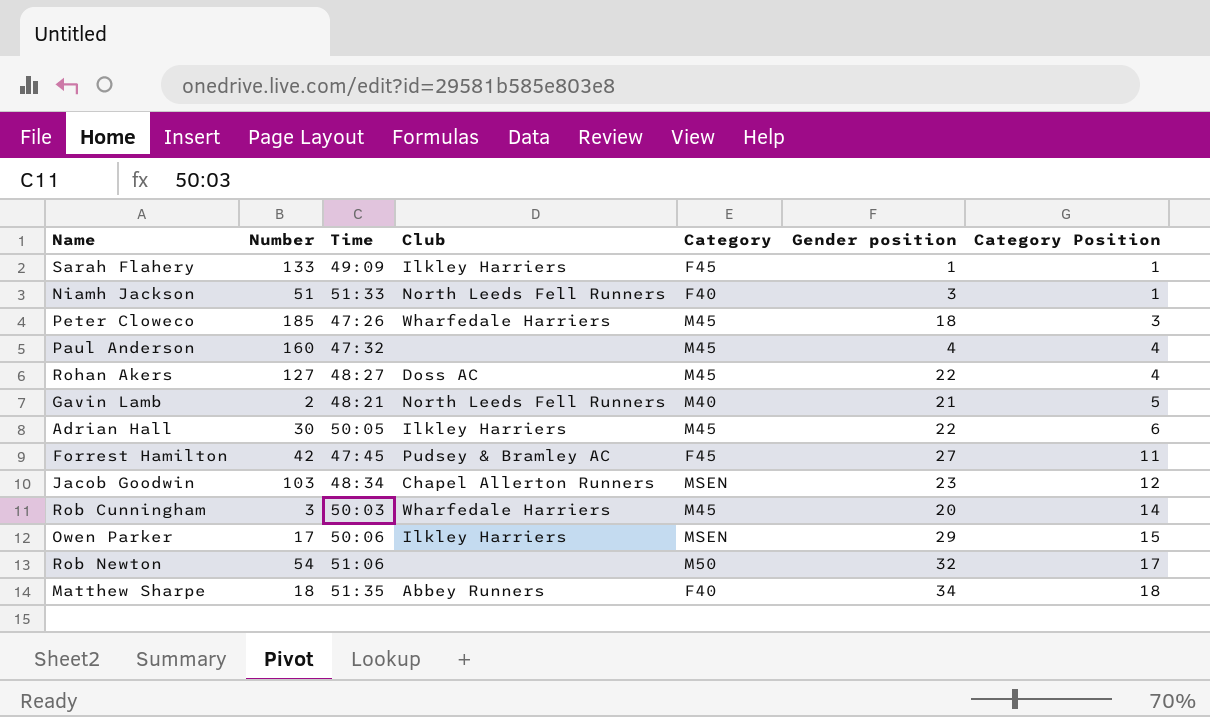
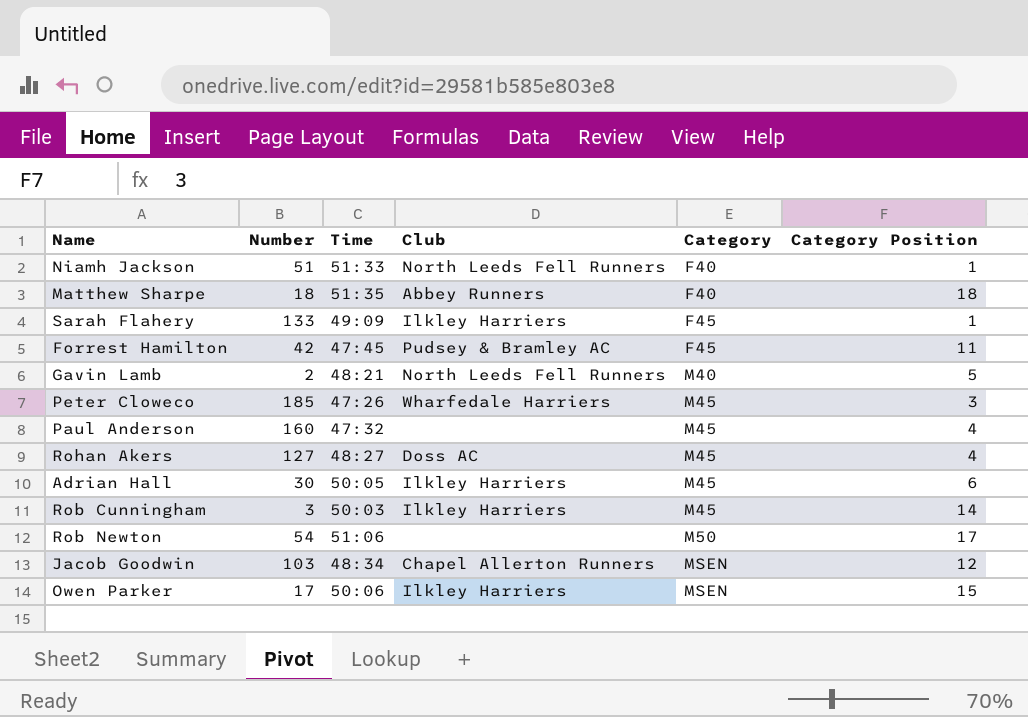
row order: Category Position ascending -> Category ascending
column Gender position | position: 6 -> none
Rob Cunningham | Club: Wharfedale Harriers -> Ilkley Harriers

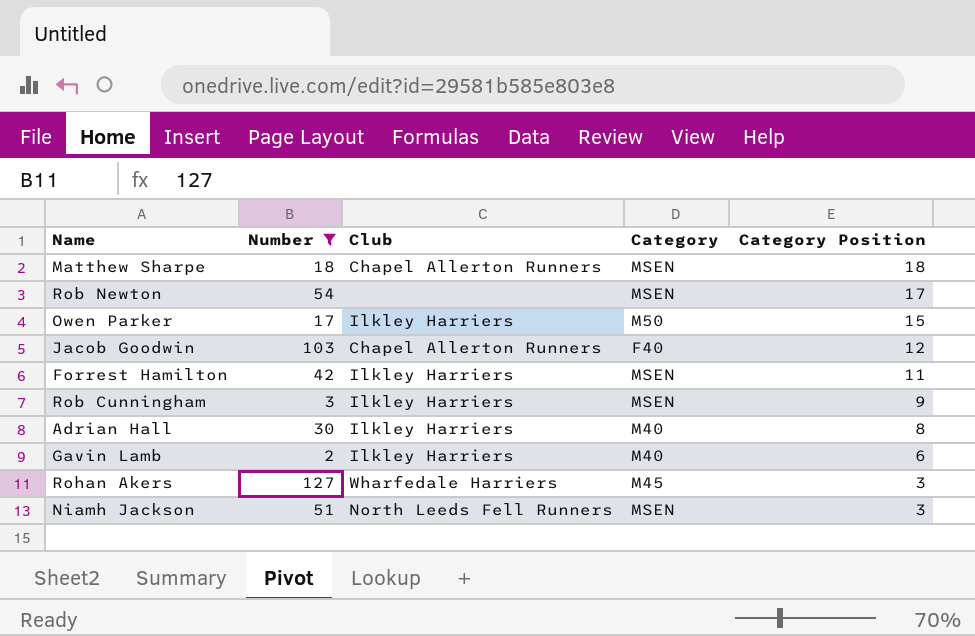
filter: none -> Number <= 127
row order: Category ascending -> Category Position descending
column Time | position: 3 -> none
Matthew Sharpe | Club: Abbey Runners -> Chapel Allerton Runners
Matthew Sharpe | Category: F40 -> MSEN
Rob Newton | Category: M50 -> MSEN
Owen Parker | Category: MSEN -> M50
Jacob Goodwin | Category: MSEN -> F40
Forrest Hamilton | Club: Pudsey & Bramley AC -> Ilkley Harriers
Forrest Hamilton | Category: F45 -> MSEN
Rob Cunningham | Category: M45 -> MSEN
Rob Cunningham | Category Position: 14 -> 9
Adrian Hall | Category: M45 -> M40
Adrian Hall | Category Position: 6 -> 8
Gavin Lamb | Club: North Leeds Fell Runners -> Ilkley Harriers
Gavin Lamb | Category Position: 5 -> 6
Rohan Akers | Club: Doss AC -> Wharfedale Harriers
Rohan Akers | Category Position: 4 -> 3
Niamh Jackson | Category: F40 -> MSEN
Niamh Jackson | Category Position: 1 -> 3

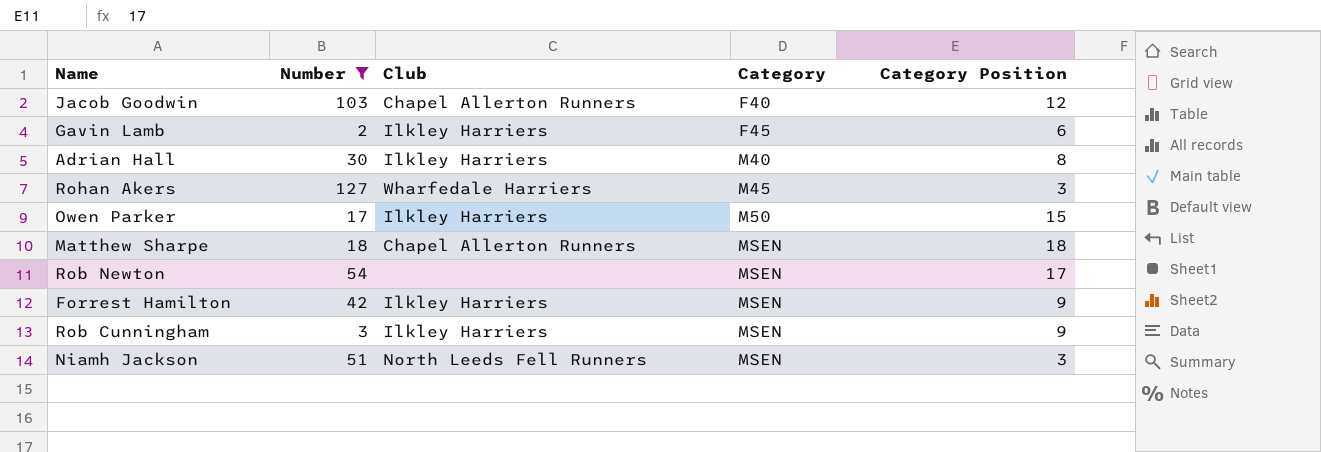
row order: Category Position descending -> Category ascending
Gavin Lamb | Category: M40 -> F45
Forrest Hamilton | Category Position: 11 -> 9

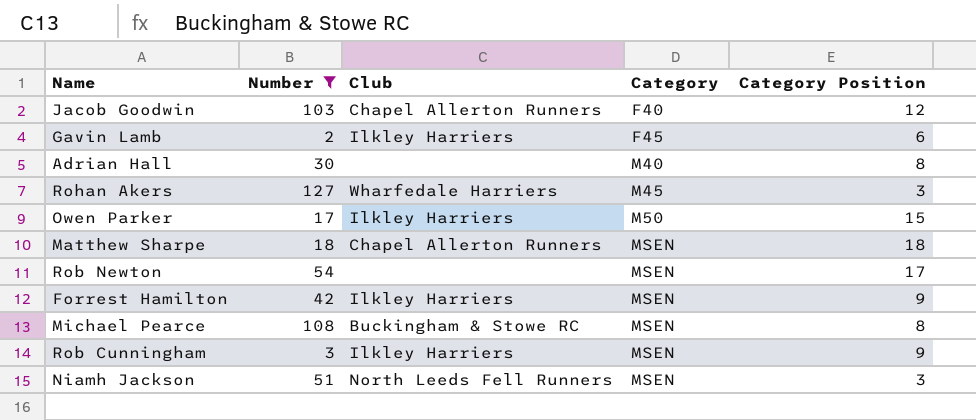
Adrian Hall | Club: Ilkley Harriers -> none
row Michael Pearce: none -> 108 | Buckingham & Stowe RC | MSEN | 8

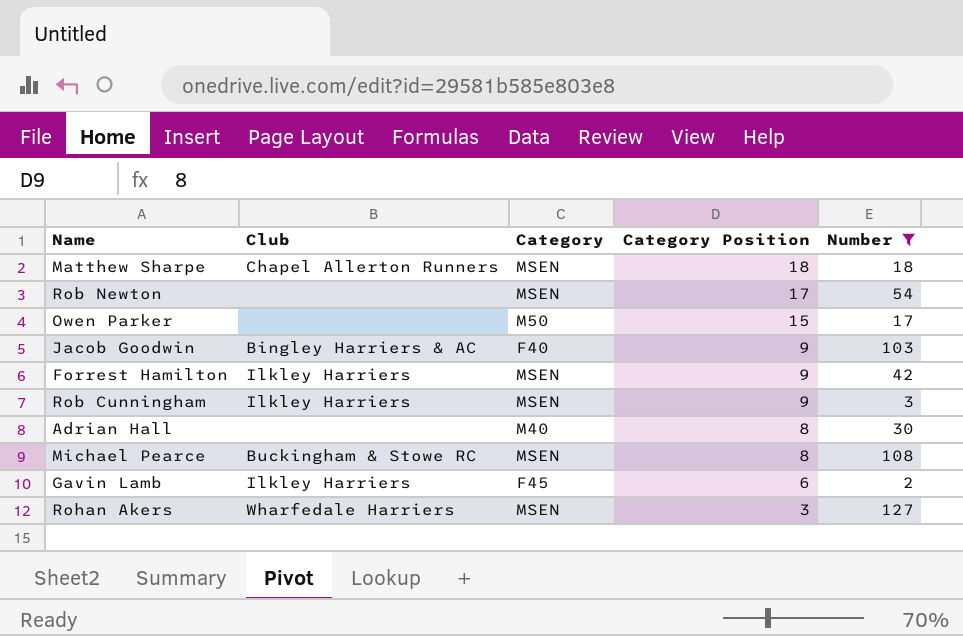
row order: Category ascending -> Category Position descending
column Number | position: 2 -> 5
row Niamh Jackson: 51 | North Leeds Fell Runners | MSEN | 3 -> none
Owen Parker | Club: Ilkley Harriers -> none
Jacob Goodwin | Club: Chapel Allerton Runners -> Bingley Harriers & AC
Jacob Goodwin | Category Position: 12 -> 9
Rohan Akers | Category: M45 -> MSEN

